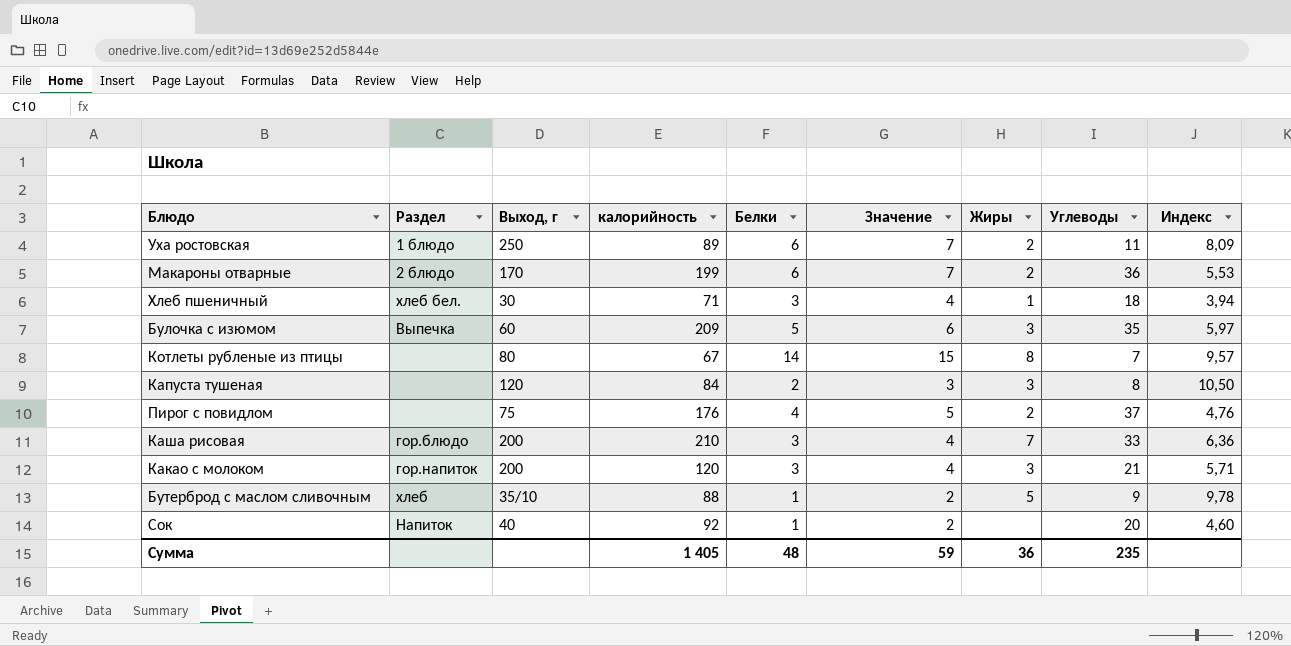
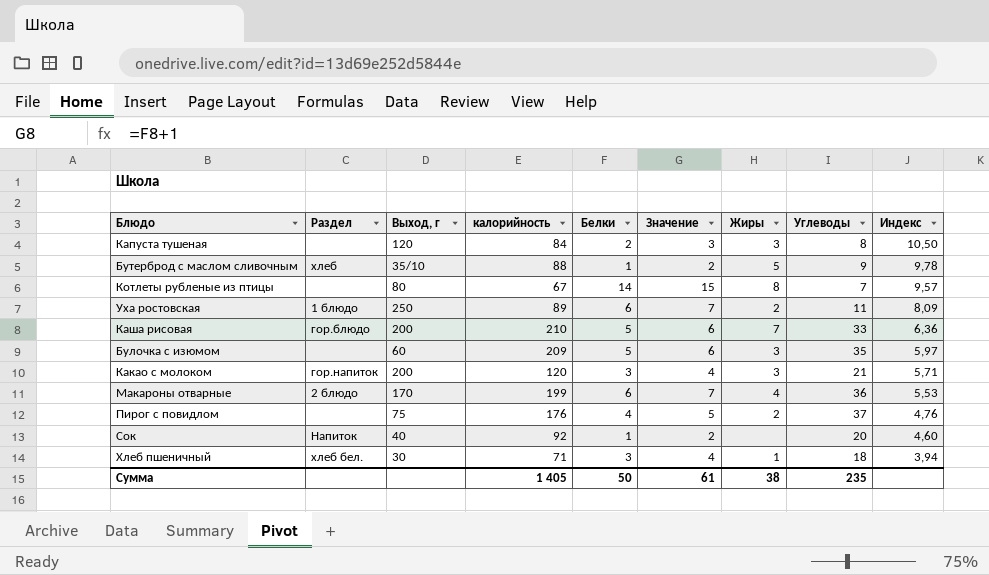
row order: none -> Индекс descending
Каша рисовая | Белки: 3 -> 5
Каша рисовая | Значение: 4 -> 6
Булочка с изюмом | Раздел: Выпечка -> none
Макароны отварные | Жиры: 2 -> 4
Сумма | Белки: 48 -> 50
Сумма | Значение: 59 -> 61
Сумма | Жиры: 36 -> 38

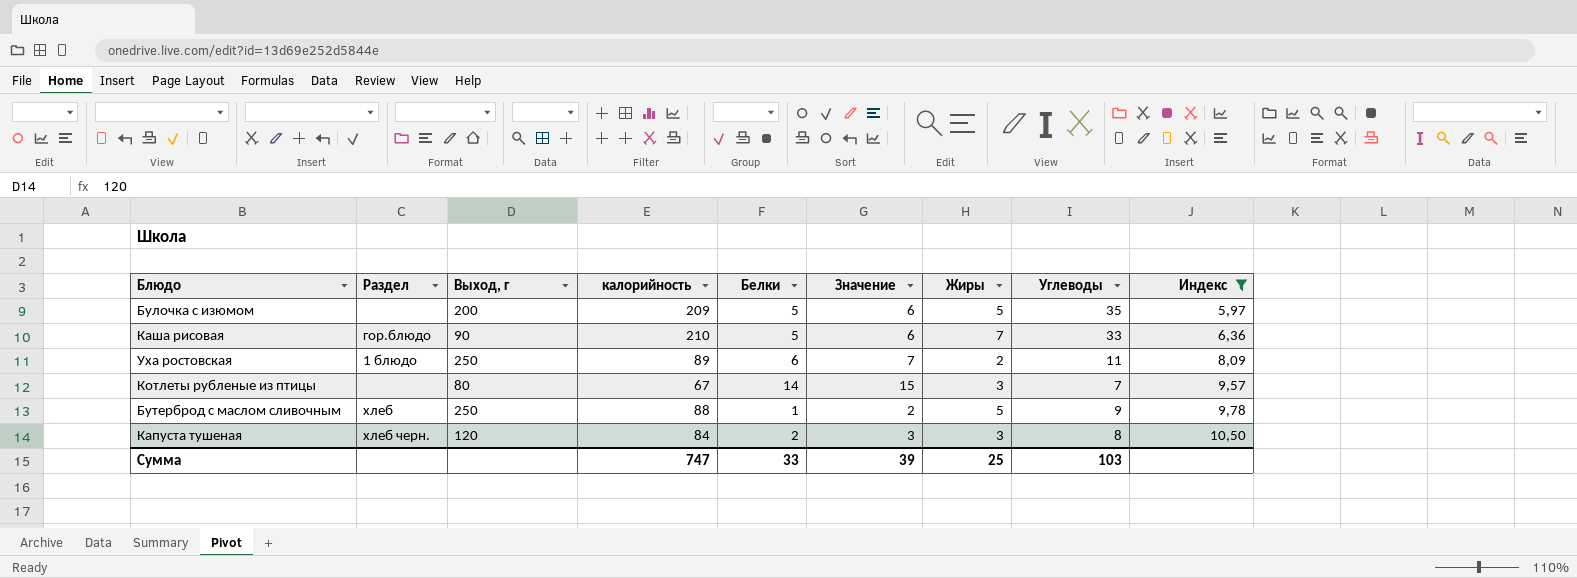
filter: none -> Индекс >= 5,97
row order: Индекс descending -> Индекс ascending
Булочка с изюмом | Выход, г: 60 -> 200
Булочка с изюмом | Жиры: 3 -> 5
Каша рисовая | Выход, г: 200 -> 90
Котлеты рубленые из птицы | Жиры: 8 -> 3
Бутерброд с маслом сливочным | Выход, г: 35/10 -> 250
Капуста тушеная | Раздел: none -> хлеб черн.
Сумма | калорийность: 1 405 -> 747
Сумма | Белки: 50 -> 33
Сумма | Значение: 61 -> 39
Сумма | Жиры: 38 -> 25
Сумма | Углеводы: 235 -> 103

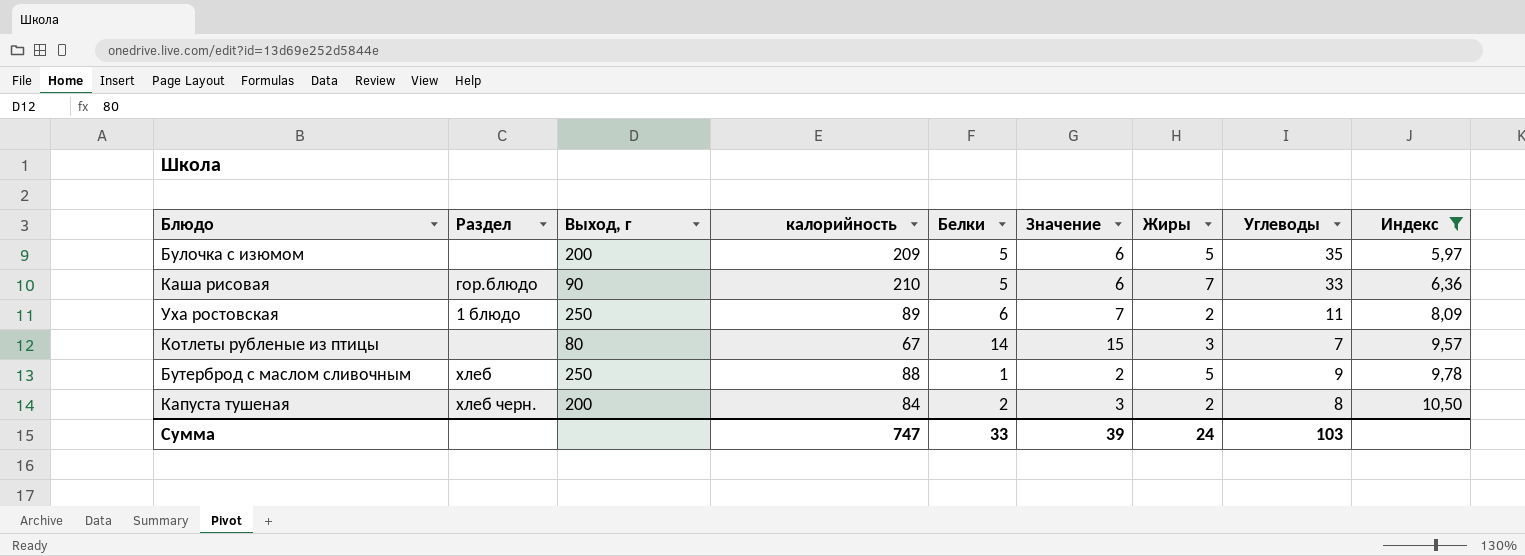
Капуста тушеная | Выход, г: 120 -> 200
Капуста тушеная | Жиры: 3 -> 2
Сумма | Жиры: 25 -> 24

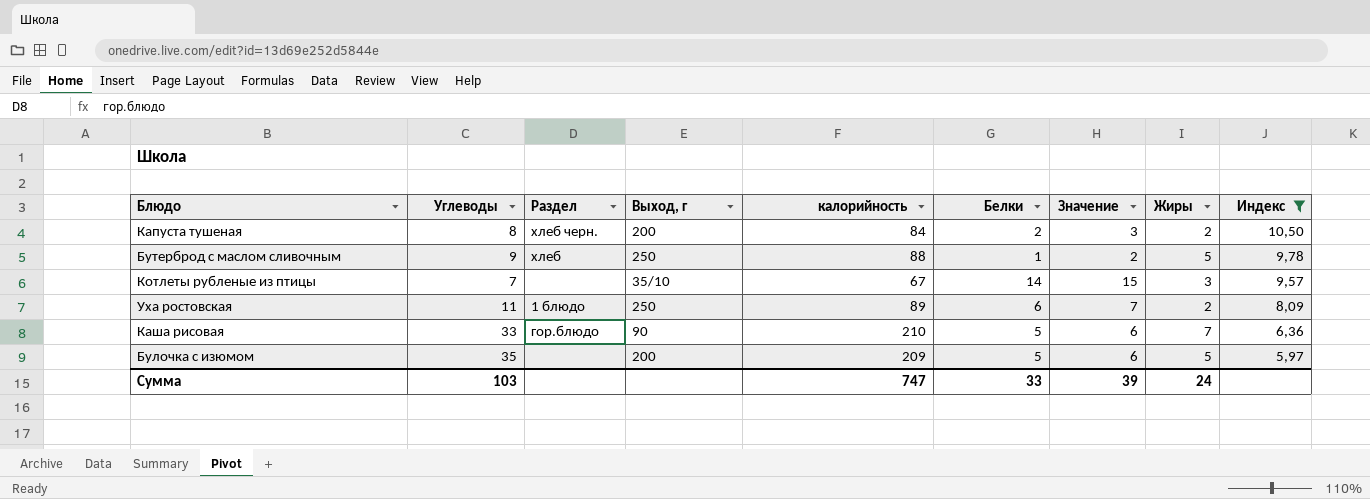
row order: Индекс ascending -> Индекс descending
column Углеводы | position: 8 -> 2
Котлеты рубленые из птицы | Выход, г: 80 -> 35/10

